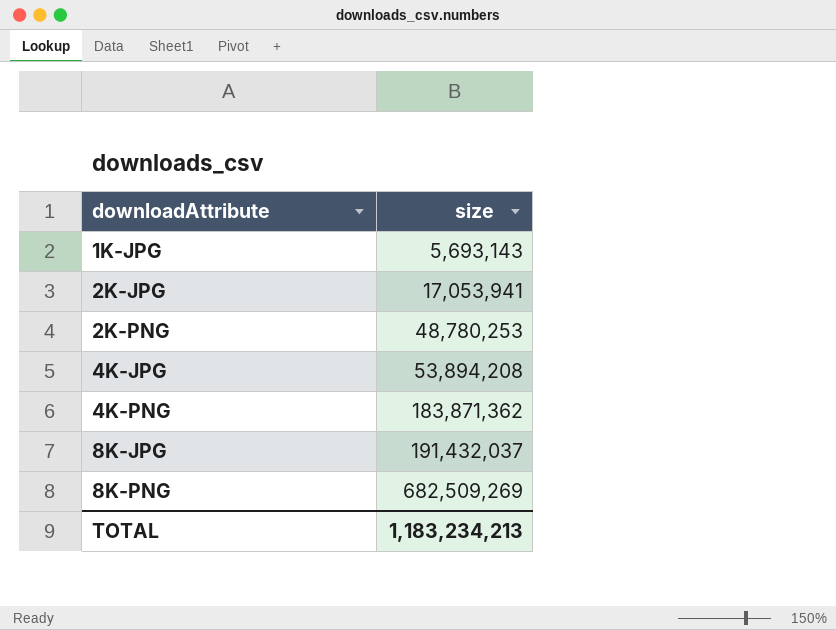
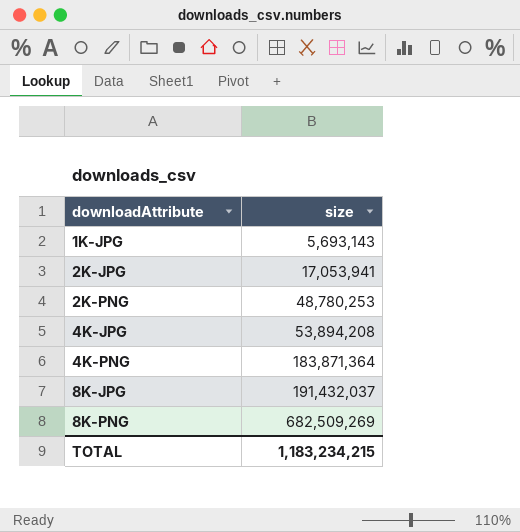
4K-PNG | size: 183,871,362 -> 183,871,364
TOTAL | size: 1,183,234,213 -> 1,183,234,215

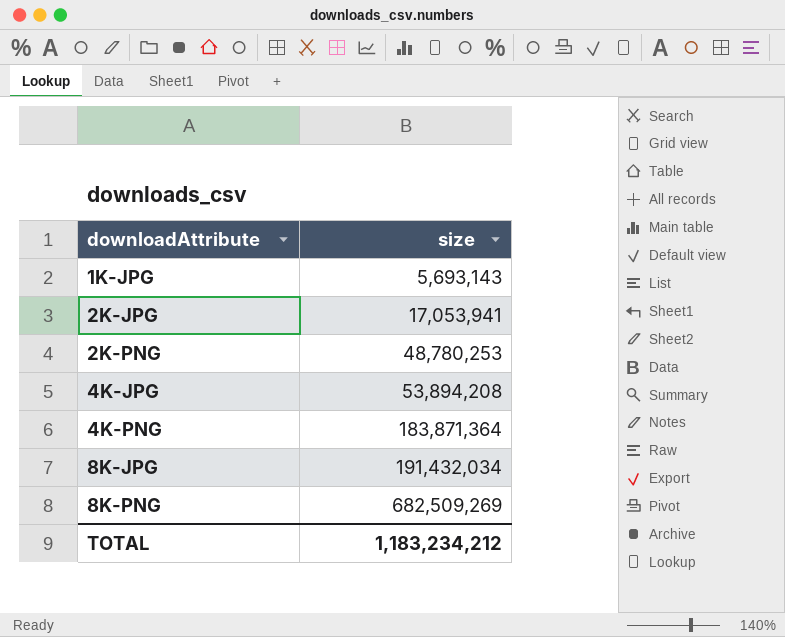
8K-JPG | size: 191,432,037 -> 191,432,034
TOTAL | size: 1,183,234,215 -> 1,183,234,212

